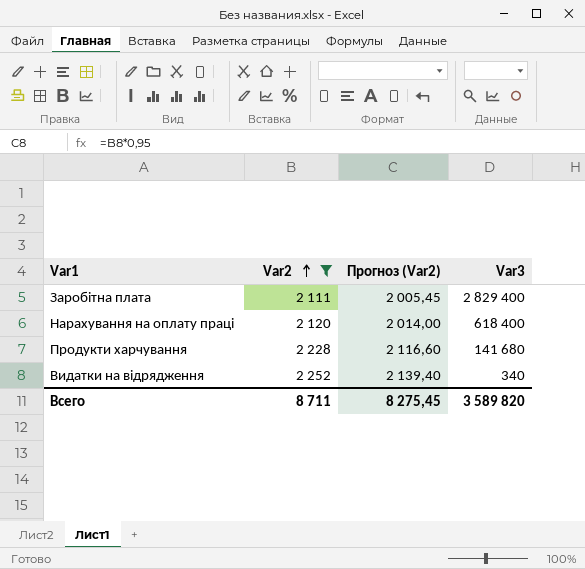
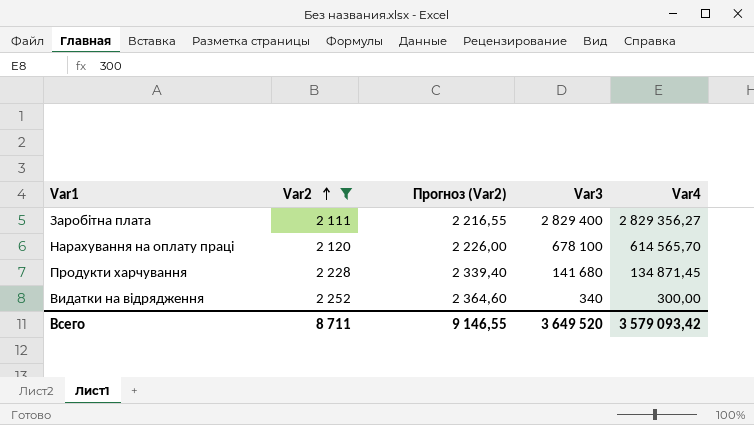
column Прогноз (Var2) | formula: [Var2] * 0,95 -> [Var2] * 1,05
column Var4 | position: none -> 5
Нарахування на оплату праці | Var3: 618 400 -> 678 100
Всего | Прогноз (Var2): 8 275,45 -> 9 146,55
Всего | Var3: 3 589 820 -> 3 649 520

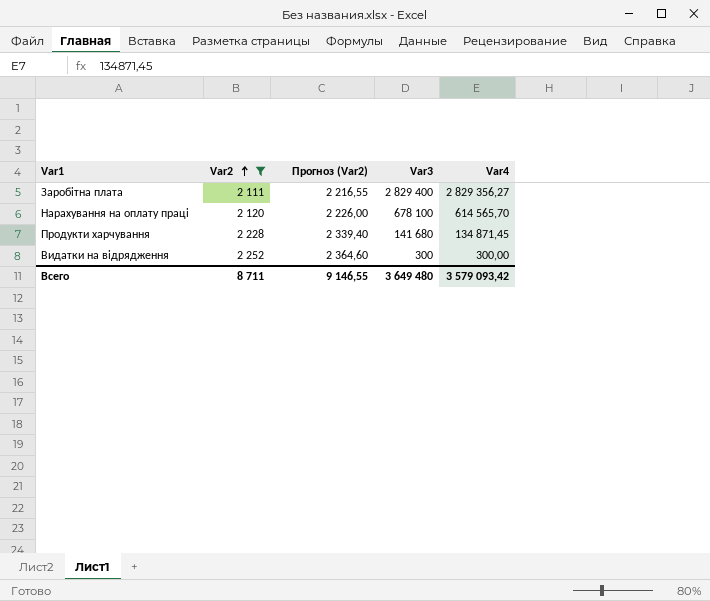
Видатки на відрядження | Var3: 340 -> 300
Всего | Var3: 3 649 520 -> 3 649 480

